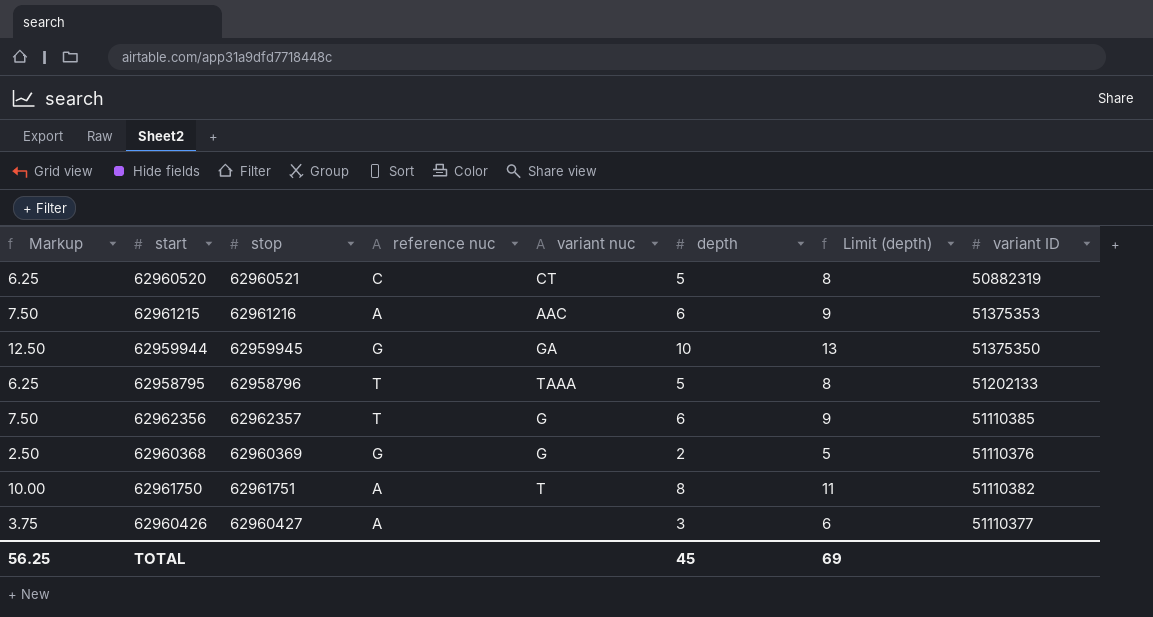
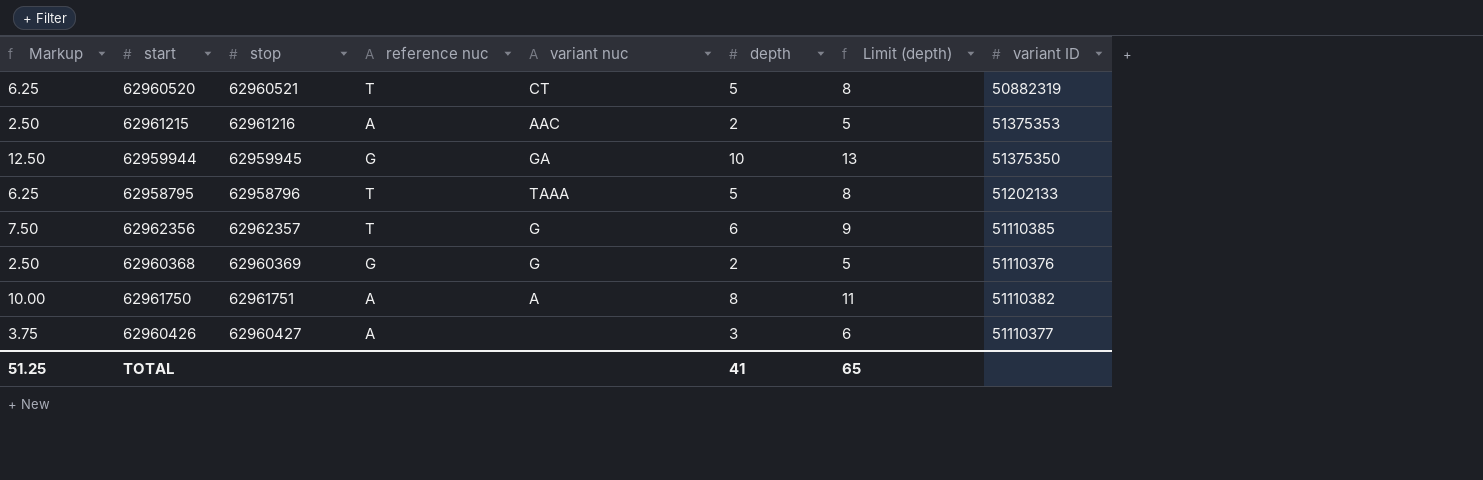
62960520 | reference nuc: C -> T
62961215 | Markup: 7.50 -> 2.50
62961215 | depth: 6 -> 2
62961215 | Limit (depth): 9 -> 5
62961750 | variant nuc: T -> A
TOTAL | Markup: 56.25 -> 51.25
TOTAL | depth: 45 -> 41
TOTAL | Limit (depth): 69 -> 65

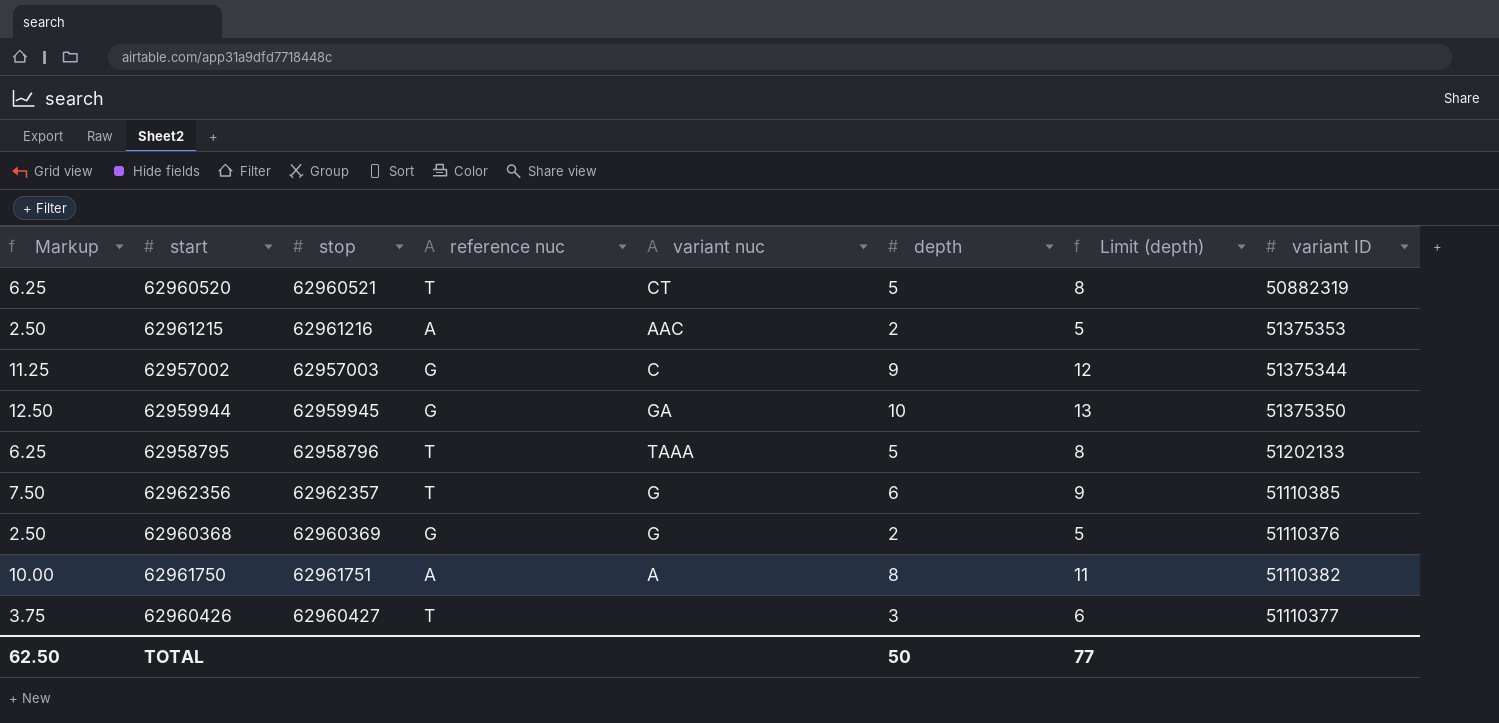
row 62957002: none -> 11.25 | 62957003 | G | C | 9 | 12 | 51375344
62960426 | reference nuc: A -> T
TOTAL | Markup: 51.25 -> 62.50
TOTAL | depth: 41 -> 50
TOTAL | Limit (depth): 65 -> 77

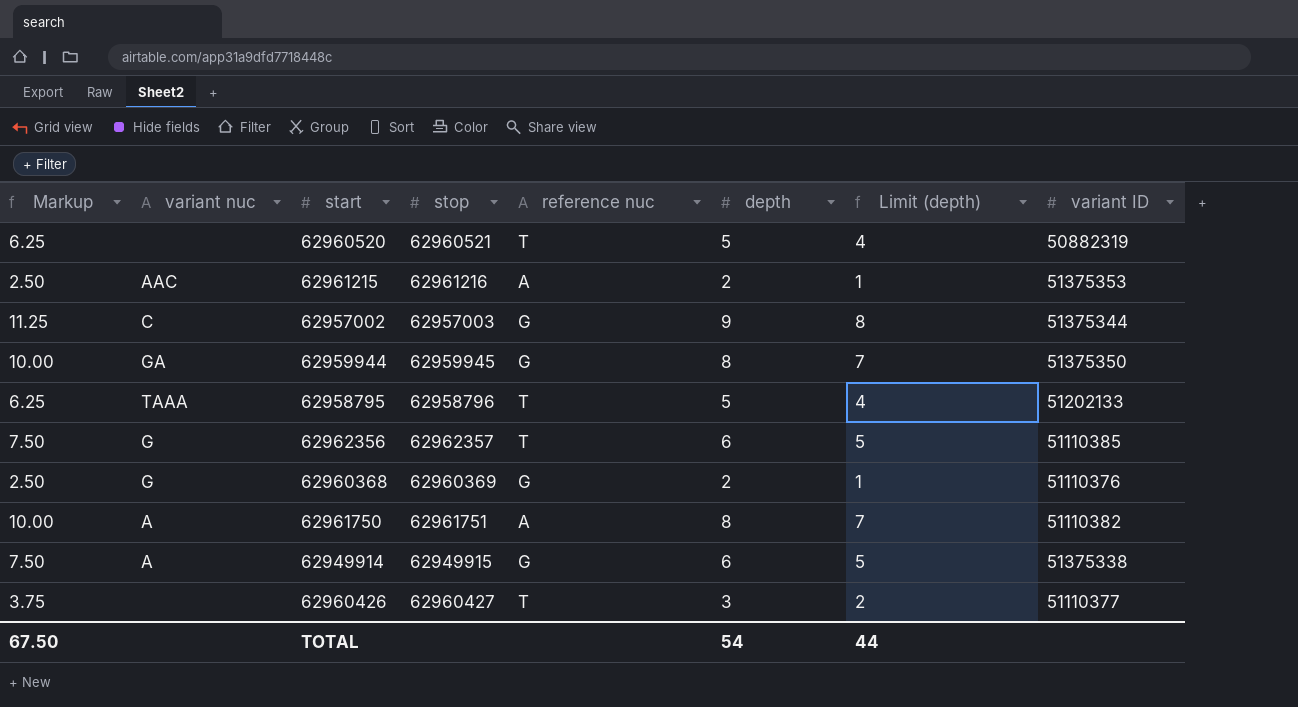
column variant nuc | position: 5 -> 2
column Limit (depth) | formula: [depth] + 3 -> [depth] - 1
62960520 | variant nuc: CT -> none
62959944 | Markup: 12.50 -> 10.00
62959944 | depth: 10 -> 8
row 62949914: none -> 7.50 | A | 62949915 | G | 6 | 5 | 51375338
TOTAL | Markup: 62.50 -> 67.50
TOTAL | depth: 50 -> 54
TOTAL | Limit (depth): 77 -> 44

